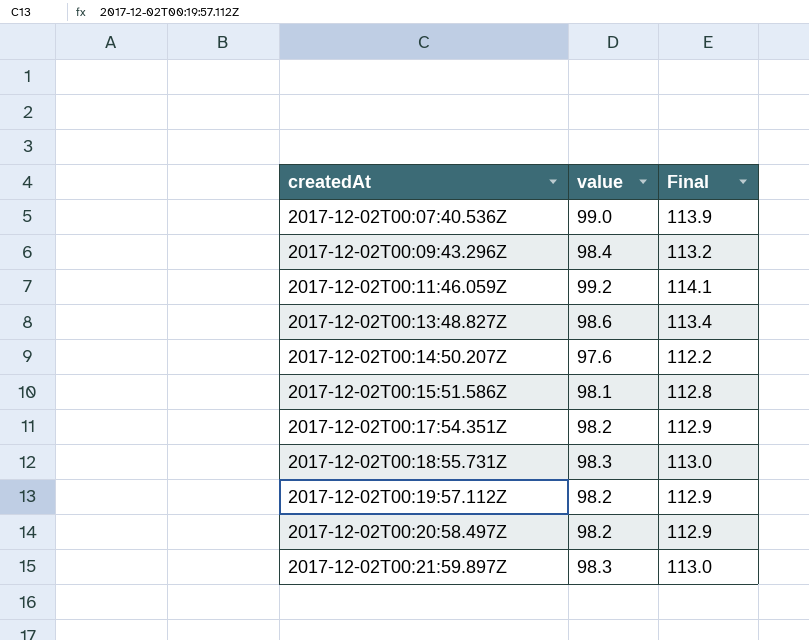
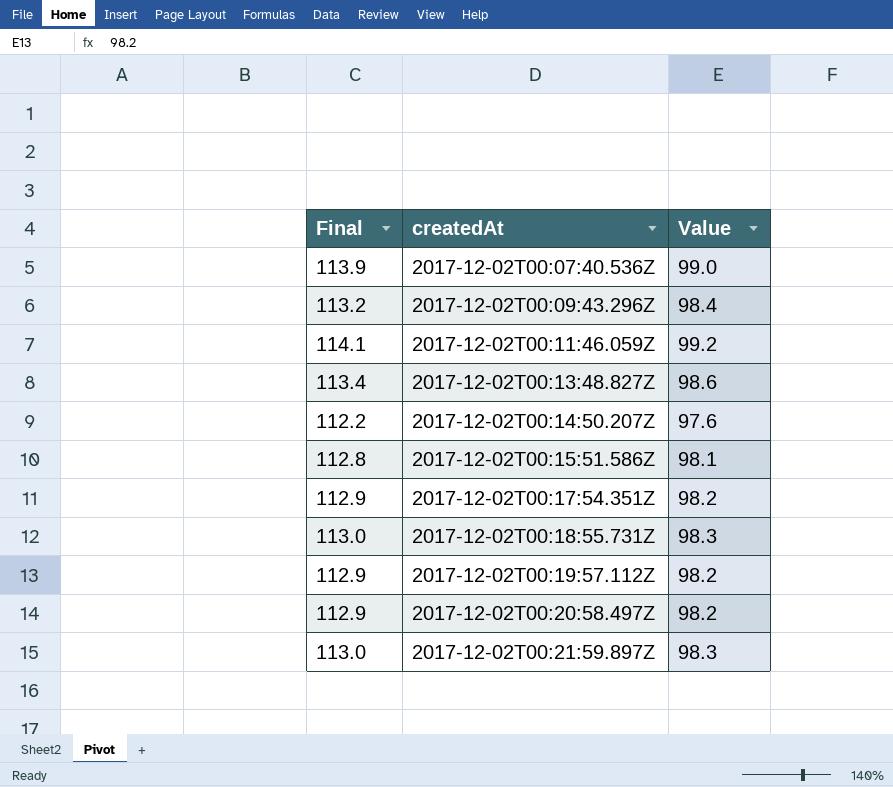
column Final | position: 3 -> 1
column name: value -> Value

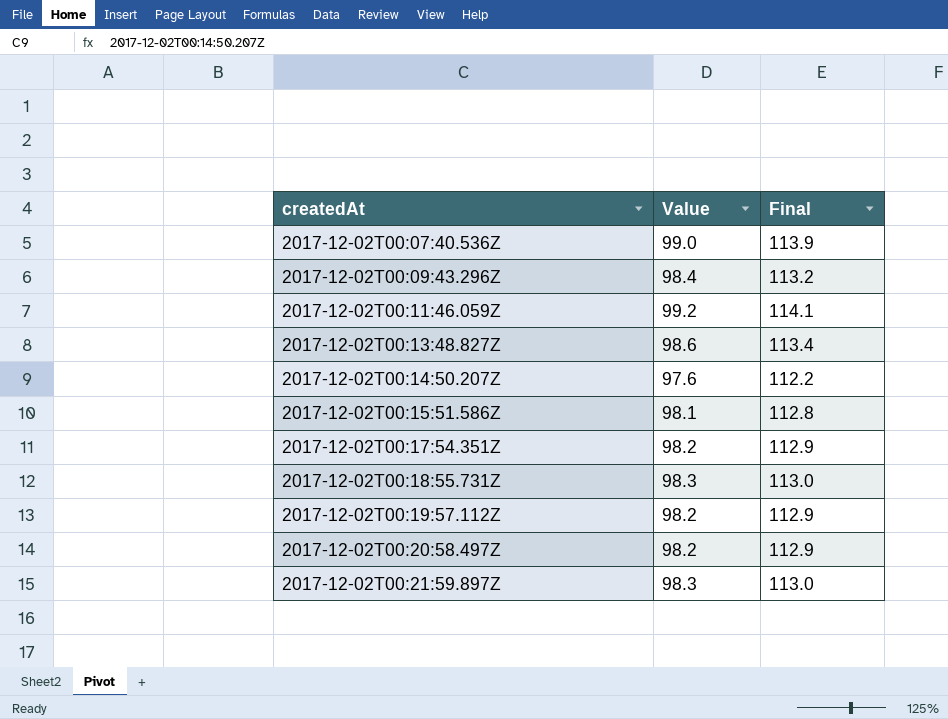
column Final | position: 1 -> 3

